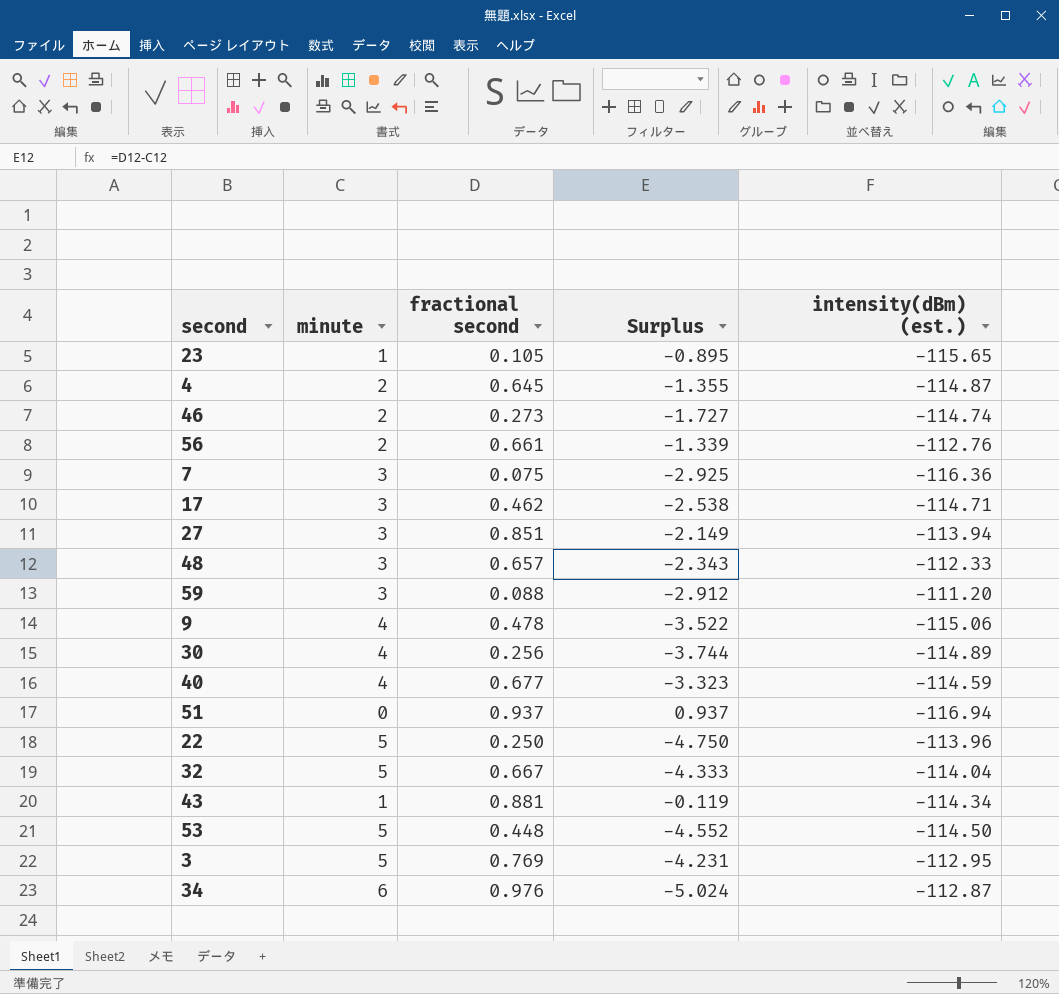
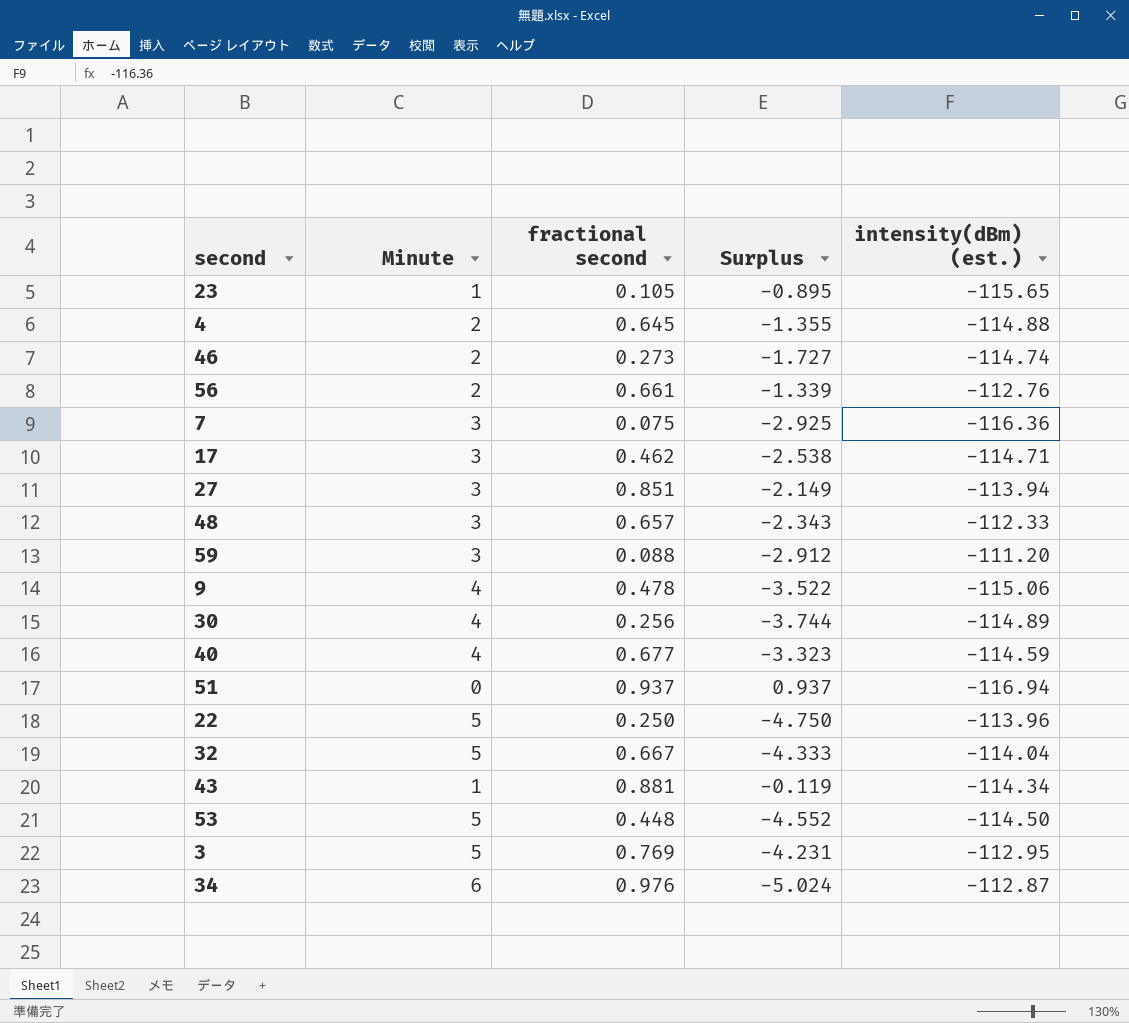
column name: minute -> Minute
4 | intensity(dBm) (est.): -114.87 -> -114.88

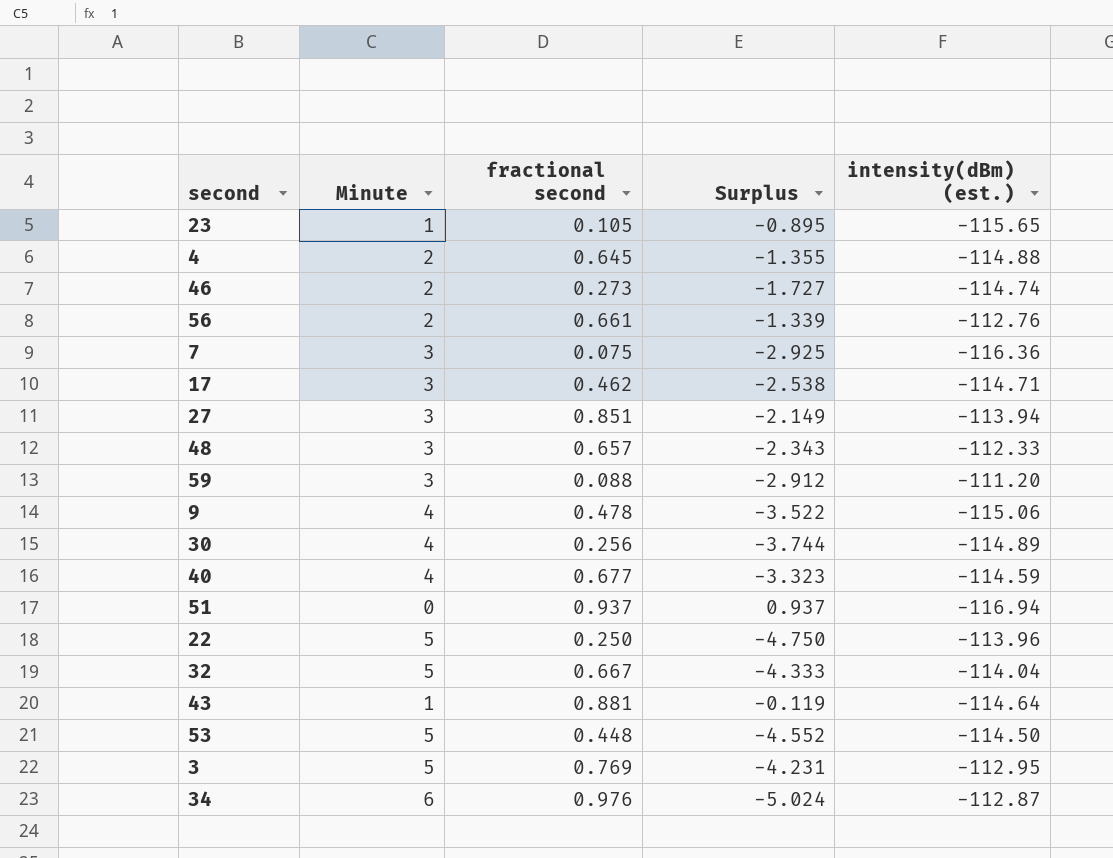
43 | intensity(dBm) (est.): -114.34 -> -114.64

